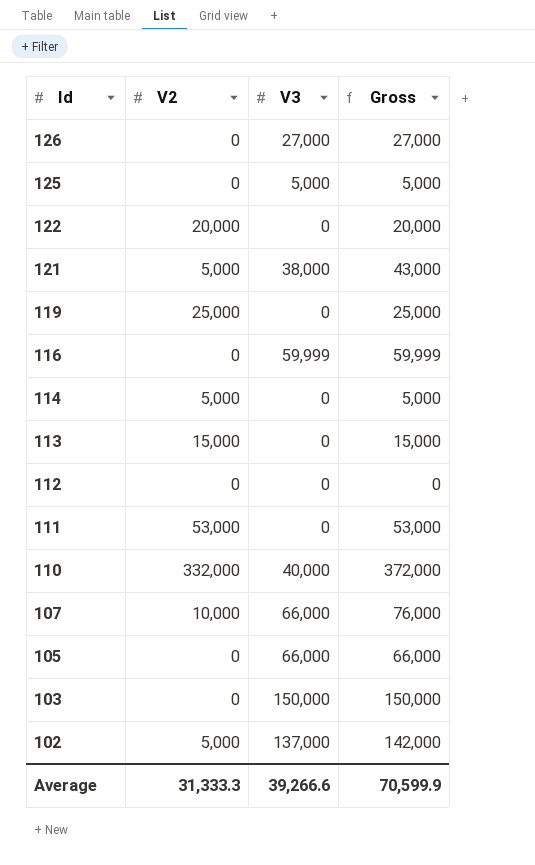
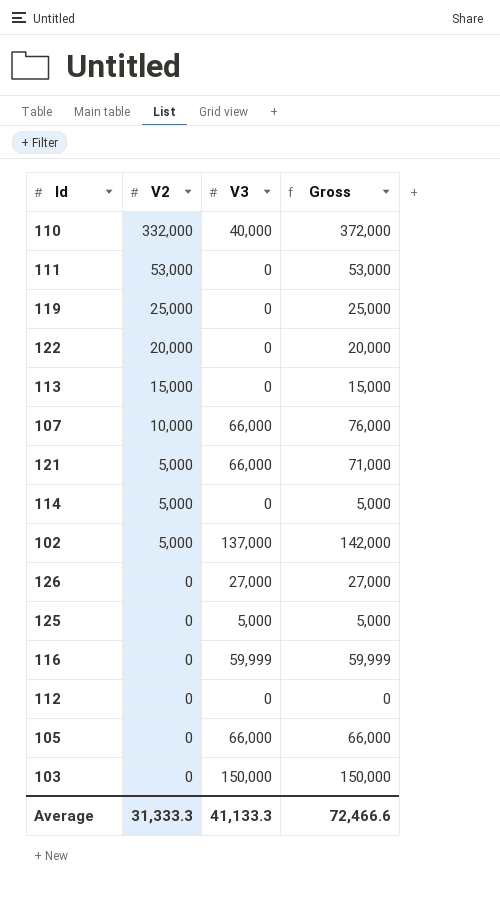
row order: Id descending -> V2 descending
121 | V3: 38,000 -> 66,000
121 | Gross: 43,000 -> 71,000
Average | V3: 39,266.6 -> 41,133.3
Average | Gross: 70,599.9 -> 72,466.6

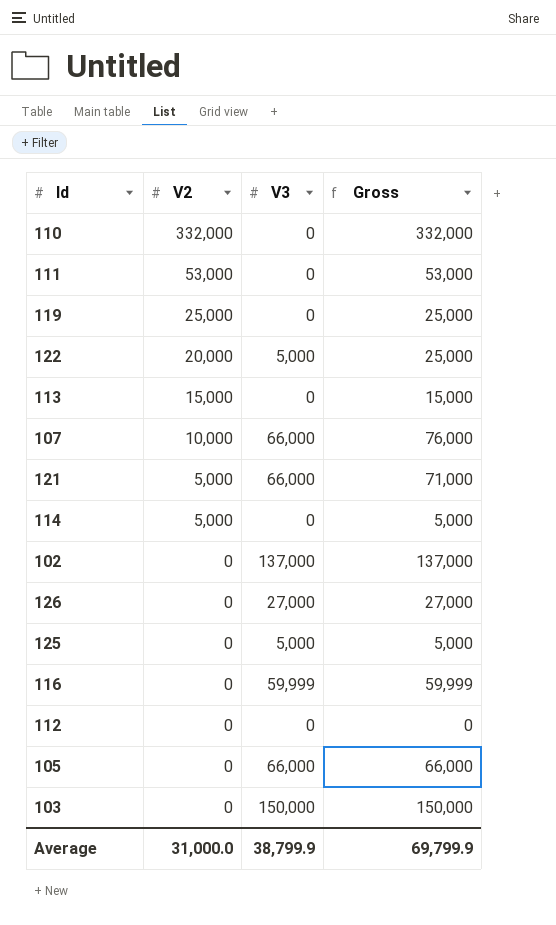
110 | V3: 40,000 -> 0
110 | Gross: 372,000 -> 332,000
122 | V3: 0 -> 5,000
122 | Gross: 20,000 -> 25,000
102 | V2: 5,000 -> 0
102 | Gross: 142,000 -> 137,000
Average | V2: 31,333.3 -> 31,000.0
Average | V3: 41,133.3 -> 38,799.9
Average | Gross: 72,466.6 -> 69,799.9

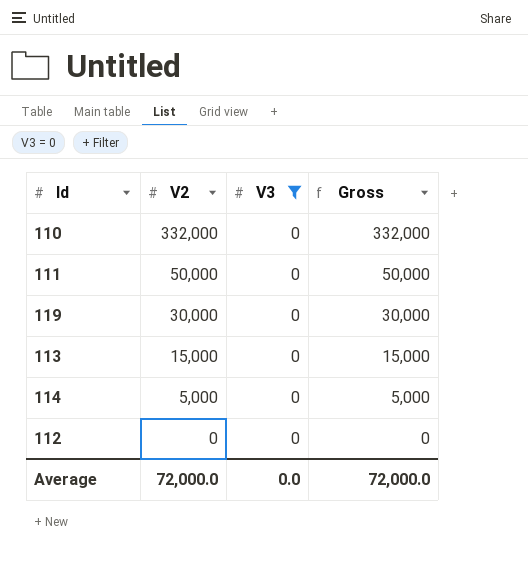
filter: none -> V3 = 0
111 | V2: 53,000 -> 50,000
111 | Gross: 53,000 -> 50,000
119 | V2: 25,000 -> 30,000
119 | Gross: 25,000 -> 30,000
Average | V2: 31,000.0 -> 72,000.0
Average | V3: 38,799.9 -> 0.0
Average | Gross: 69,799.9 -> 72,000.0

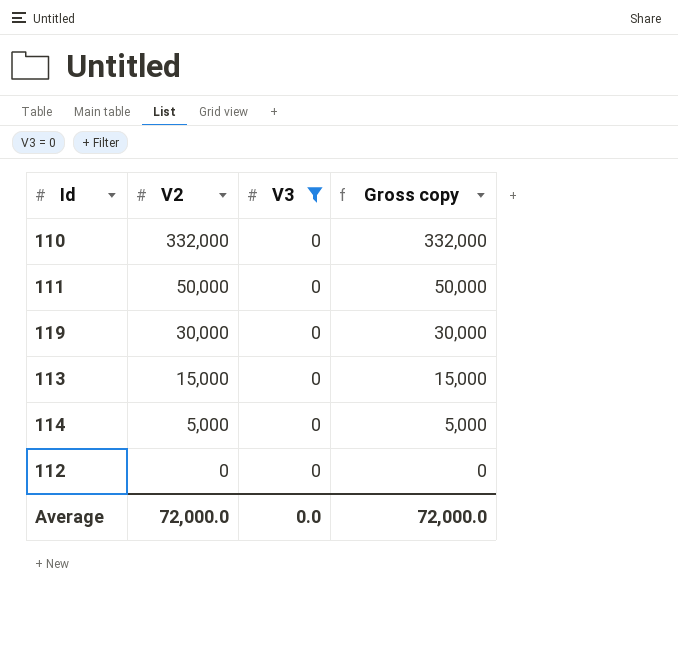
column name: Gross -> Gross copy

